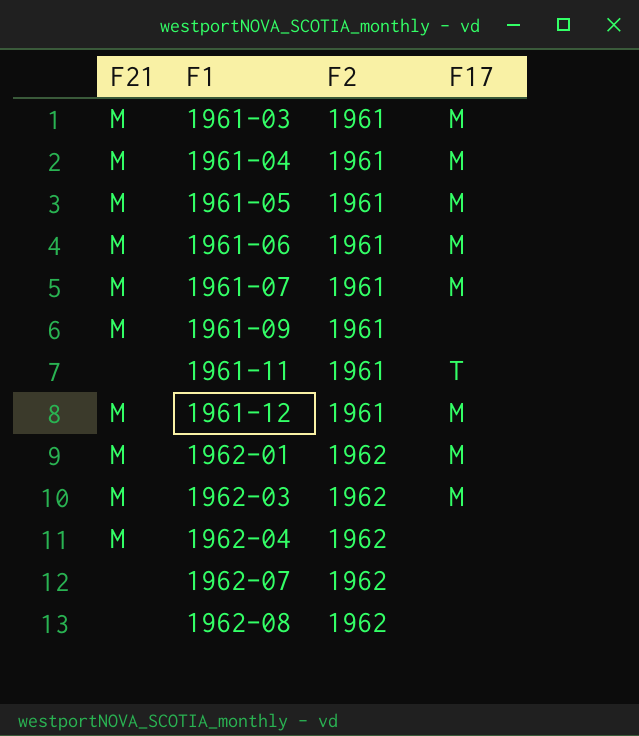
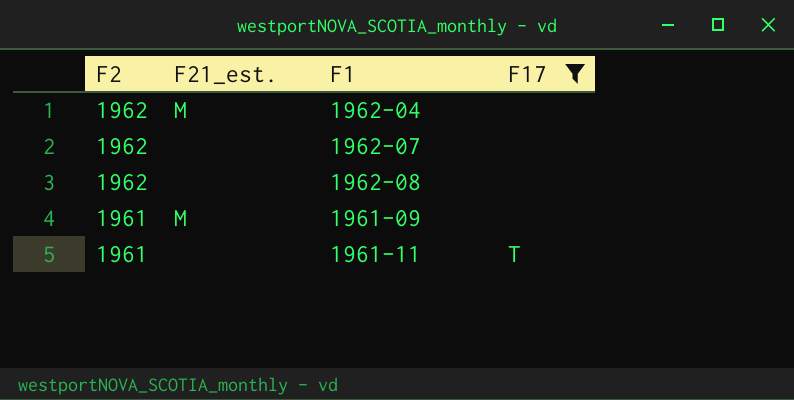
filter: none -> F17 != M
row order: F1 ascending -> F2 descending
column F2 | position: 3 -> 1
column name: F21 -> F21_est.

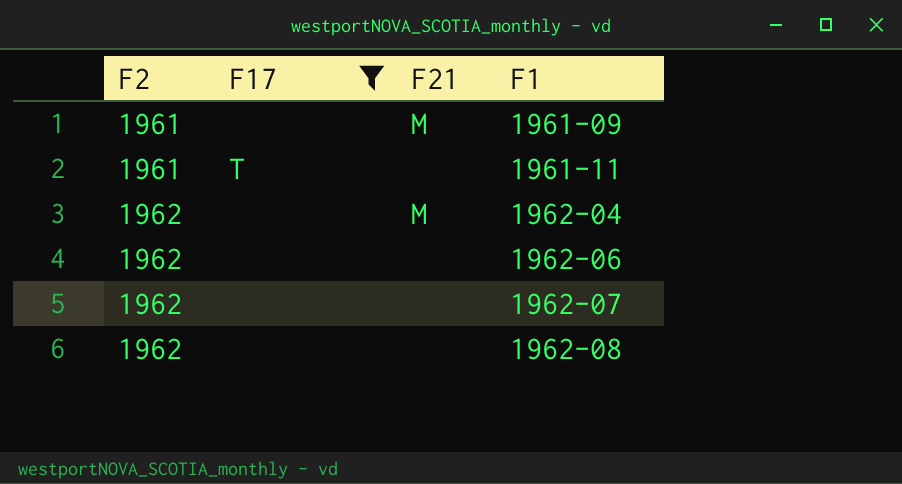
row order: F2 descending -> F2 ascending
column F17 | position: 4 -> 2
column name: F21_est. -> F21
row 1962-06: none -> 1962 | none | none

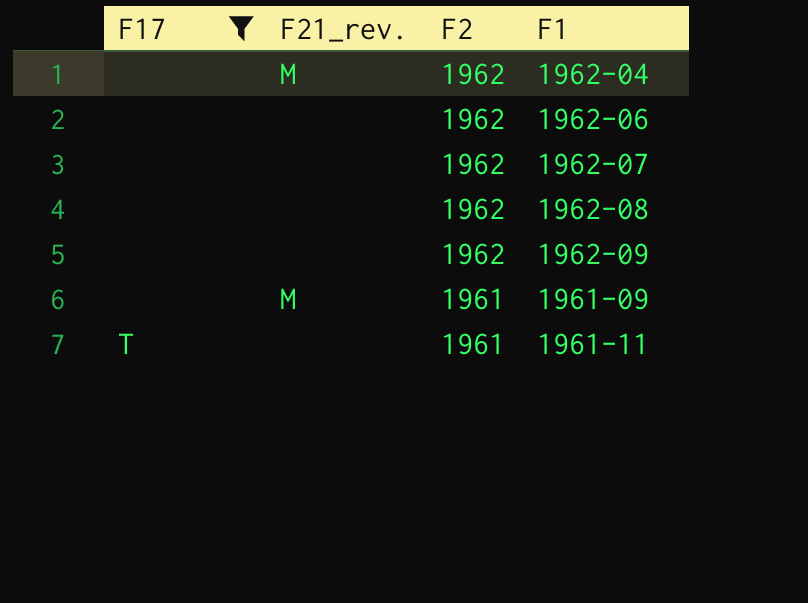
row order: F2 ascending -> F2 descending
column name: F21 -> F21_rev.
column F2 | position: 1 -> 3
row 1962-09: none -> none | none | 1962

